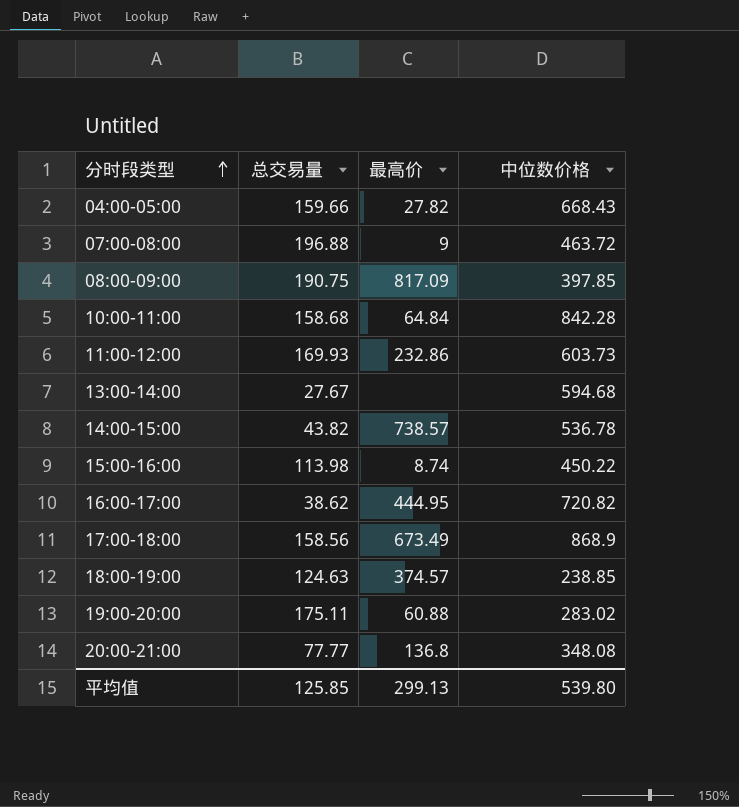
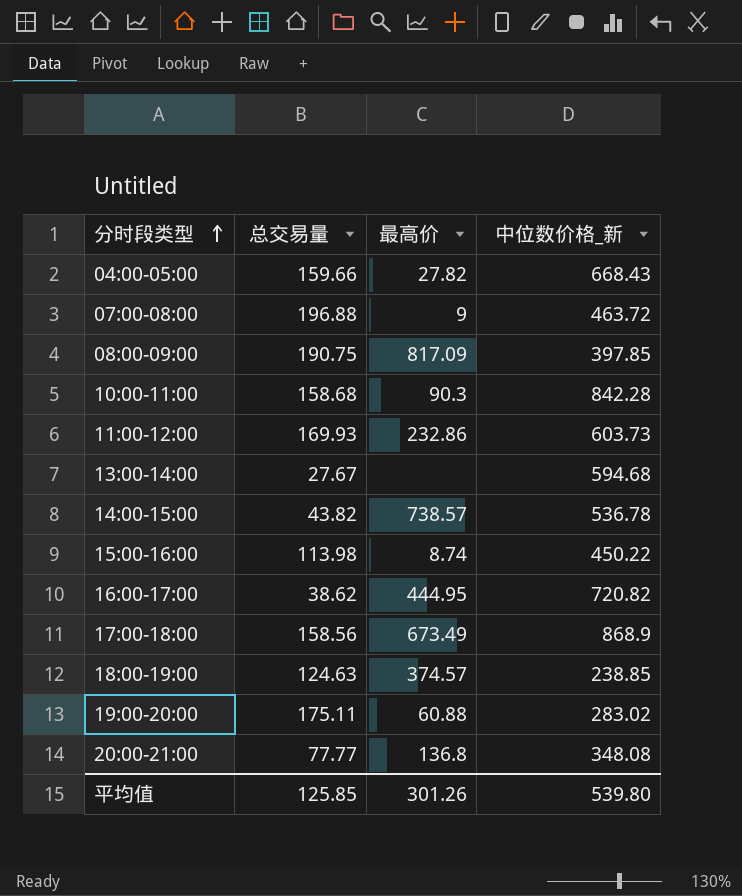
column name: 中位数价格 -> 中位数价格_新
10:00-11:00 | 最高价: 64.84 -> 90.3
平均值 | 最高价: 299.13 -> 301.26

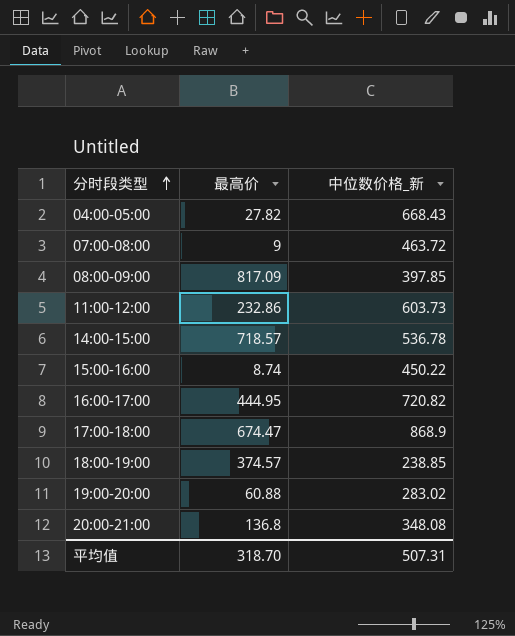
column 总交易量 | position: 2 -> none
row 10:00-11:00: 158.68 | 90.3 | 842.28 -> none
row 13:00-14:00: 27.67 | none | 594.68 -> none
14:00-15:00 | 最高价: 738.57 -> 718.57
17:00-18:00 | 最高价: 673.49 -> 674.47
平均值 | 最高价: 301.26 -> 318.70
平均值 | 中位数价格_新: 539.80 -> 507.31

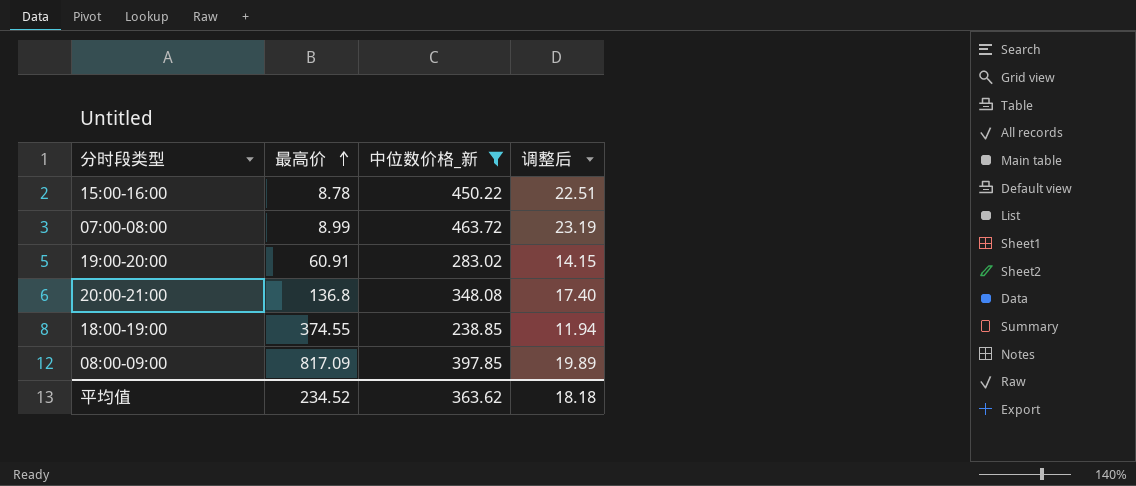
filter: none -> 中位数价格_新 <= 463.72
row order: 分时段类型 ascending -> 最高价 ascending
column 调整后 | formula: none -> [中位数价格_新] * 0.05
15:00-16:00 | 最高价: 8.74 -> 8.78
07:00-08:00 | 最高价: 9 -> 8.99
19:00-20:00 | 最高价: 60.88 -> 60.91
18:00-19:00 | 最高价: 374.57 -> 374.55
平均值 | 最高价: 318.70 -> 234.52
平均值 | 中位数价格_新: 507.31 -> 363.62

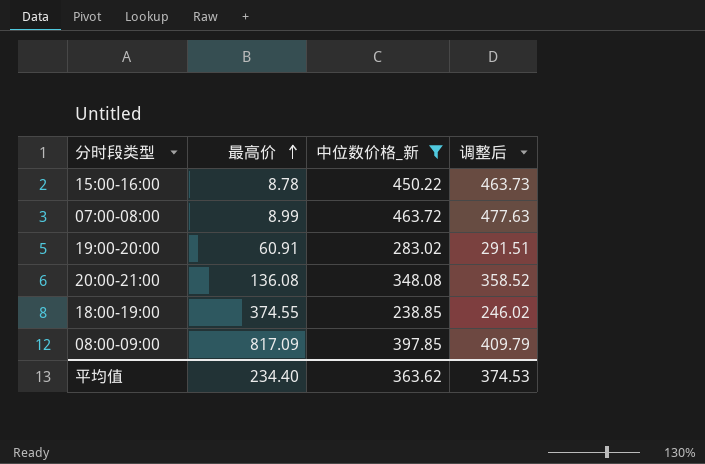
column 调整后 | formula: [中位数价格_新] * 0.05 -> [中位数价格_新] * 1.03
20:00-21:00 | 最高价: 136.8 -> 136.08
平均值 | 最高价: 234.52 -> 234.40
平均值 | 调整后: 18.18 -> 374.53

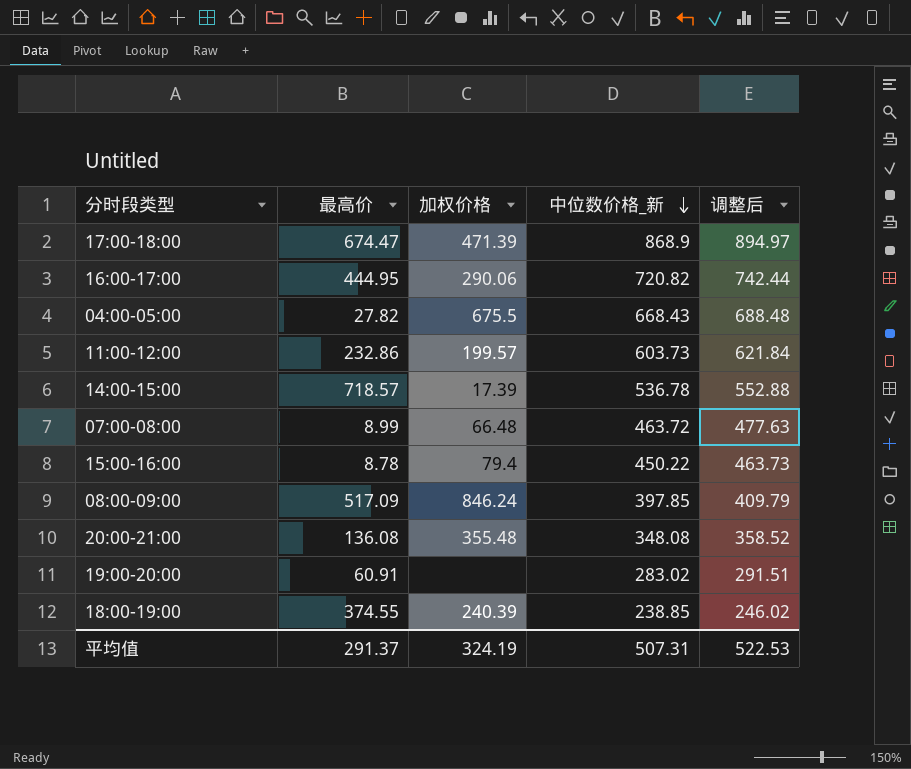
filter: 中位数价格_新 <= 463.72 -> none
row order: 最高价 ascending -> 中位数价格_新 descending
column 加权价格 | position: none -> 3
08:00-09:00 | 最高价: 817.09 -> 517.09
平均值 | 最高价: 234.40 -> 291.37
平均值 | 中位数价格_新: 363.62 -> 507.31
平均值 | 调整后: 374.53 -> 522.53

